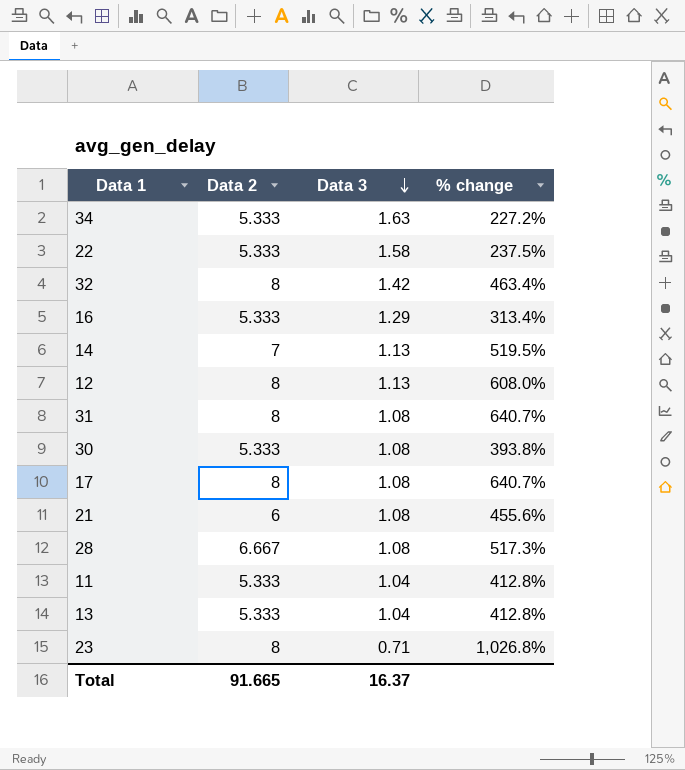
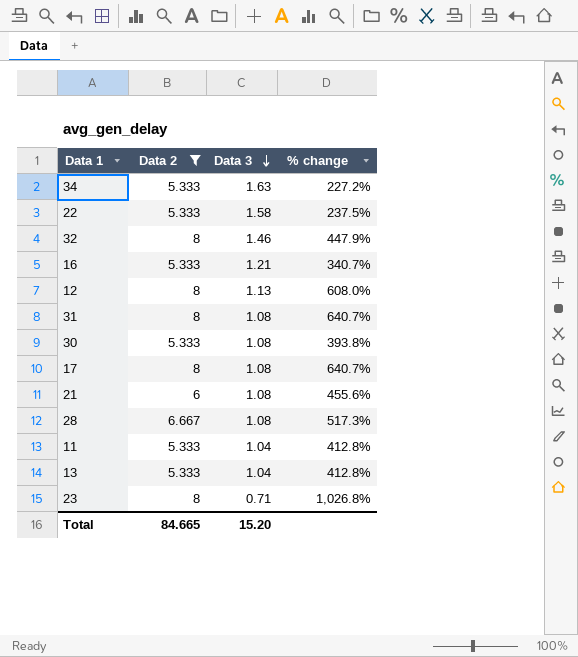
filter: none -> Data 2 != 7
32 | Data 3: 1.42 -> 1.46
32 | % change: 463.4% -> 447.9%
16 | Data 3: 1.29 -> 1.21
16 | % change: 313.4% -> 340.7%
Total | Data 2: 91.665 -> 84.665
Total | Data 3: 16.37 -> 15.20

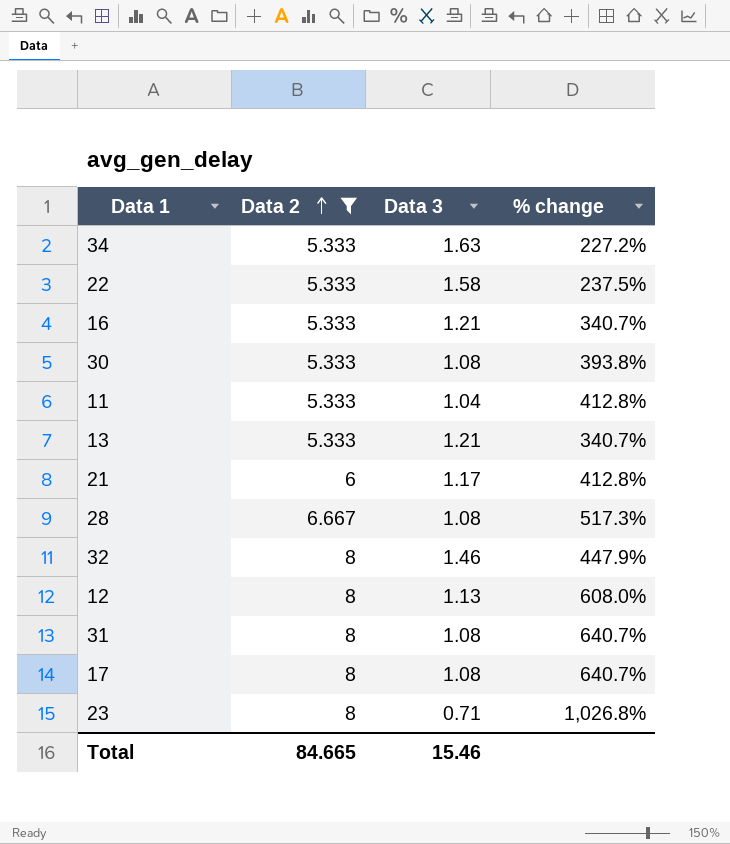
row order: Data 3 descending -> Data 2 ascending
13 | Data 3: 1.04 -> 1.21
13 | % change: 412.8% -> 340.7%
21 | Data 3: 1.08 -> 1.17
21 | % change: 455.6% -> 412.8%
Total | Data 3: 15.20 -> 15.46

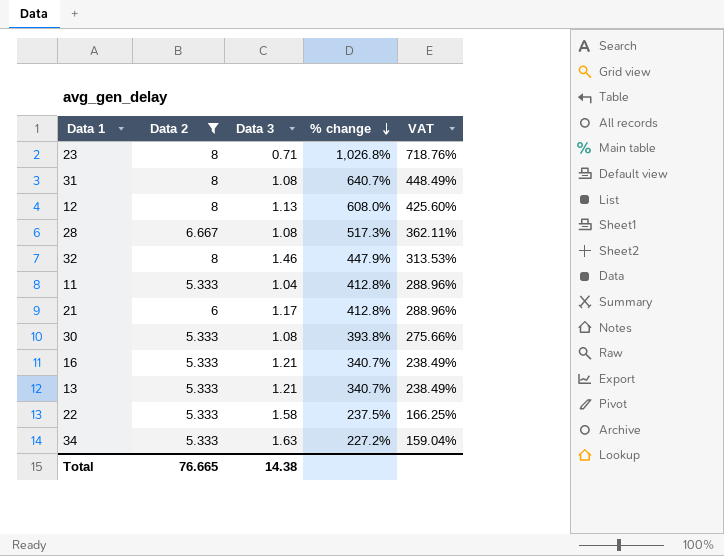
row order: Data 2 ascending -> % change descending
column VAT | formula: none -> [% change] * 0.7
row 17: 8 | 1.08 | 640.7% -> none
Total | Data 2: 84.665 -> 76.665
Total | Data 3: 15.46 -> 14.38

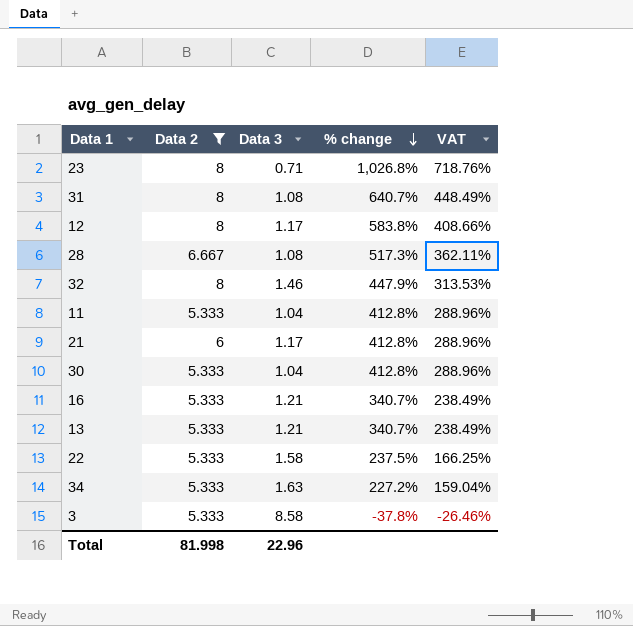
12 | Data 3: 1.13 -> 1.17
12 | % change: 608.0% -> 583.8%
12 | VAT: 425.60% -> 408.66%
30 | Data 3: 1.08 -> 1.04
30 | % change: 393.8% -> 412.8%
30 | VAT: 275.66% -> 288.96%
row 3: none -> 5.333 | 8.58 | -37.8% | -26.46%
Total | Data 2: 76.665 -> 81.998
Total | Data 3: 14.38 -> 22.96

